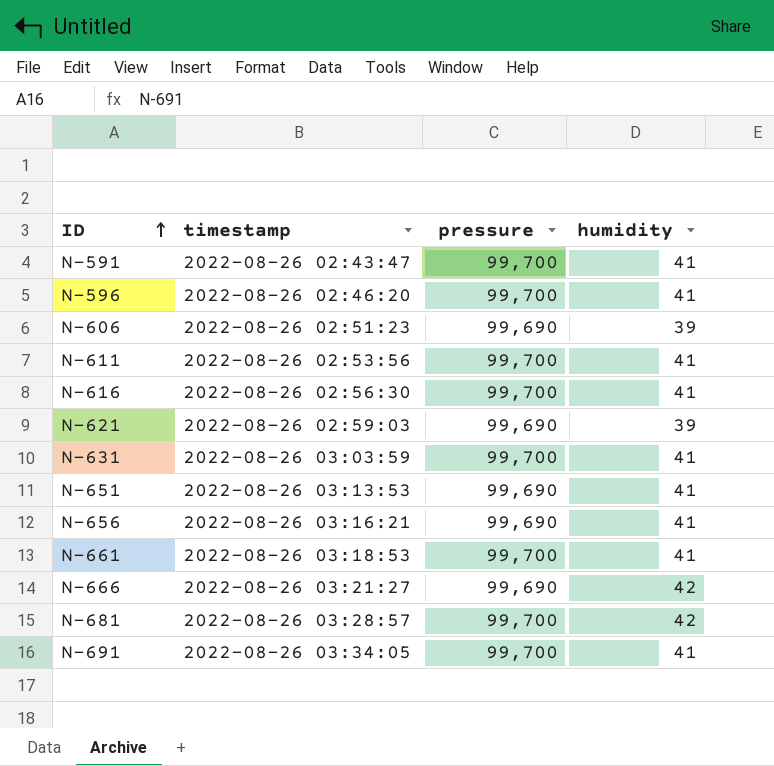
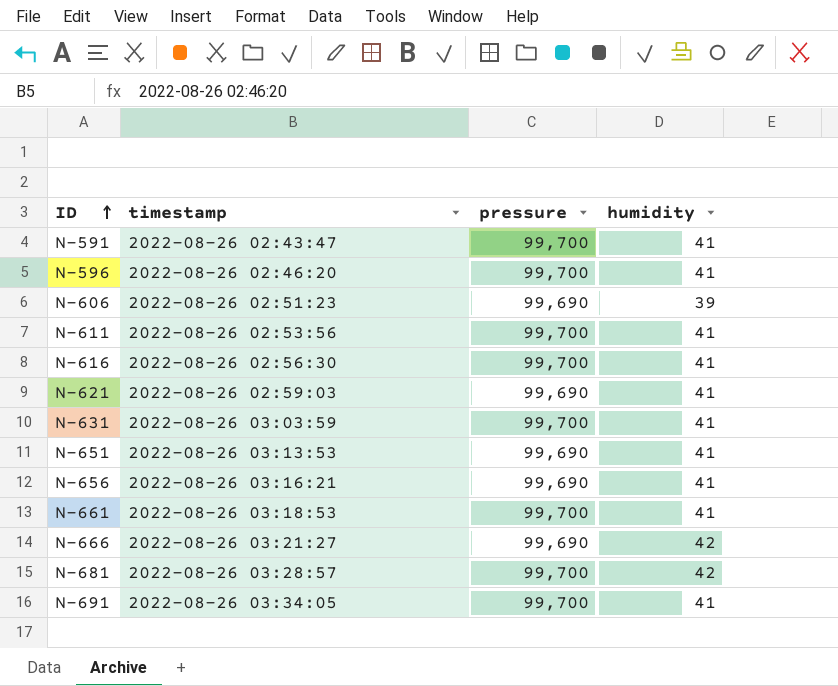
N-621 | humidity: 39 -> 41

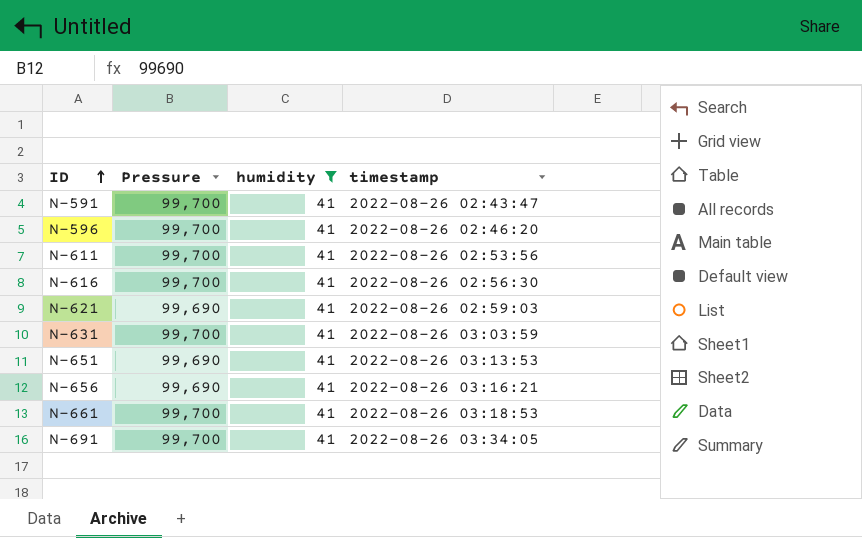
filter: none -> humidity = 41
column name: pressure -> Pressure
column timestamp | position: 2 -> 4

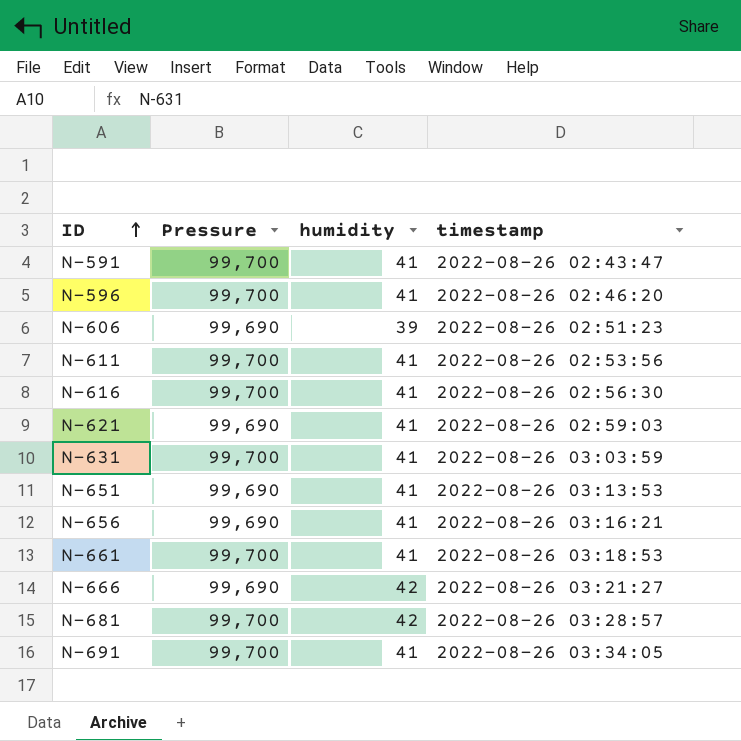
filter: humidity = 41 -> none

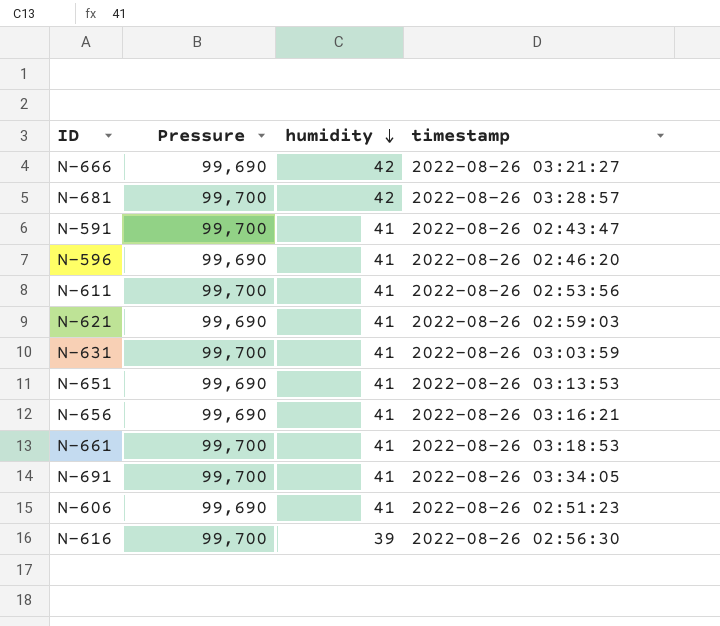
row order: ID ascending -> humidity descending
N-596 | Pressure: 99,700 -> 99,690
N-606 | humidity: 39 -> 41
N-616 | humidity: 41 -> 39

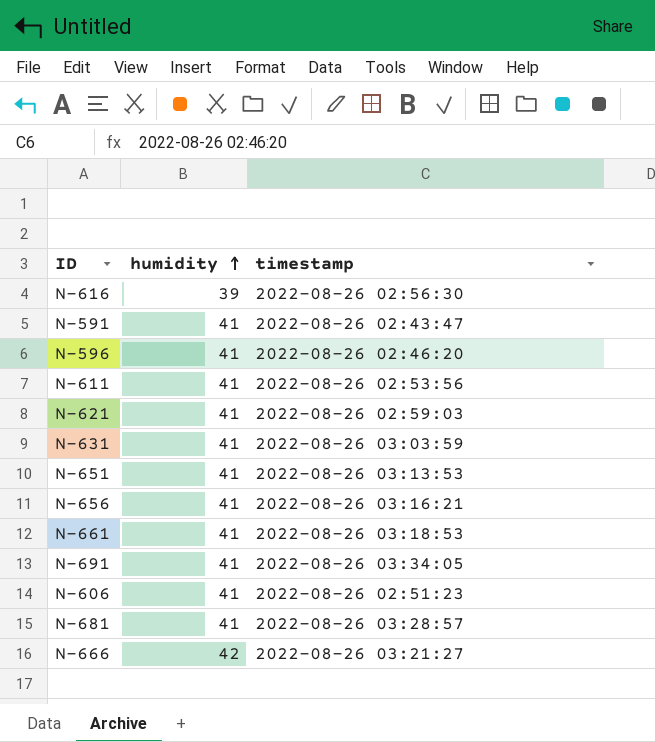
row order: humidity descending -> humidity ascending
column Pressure | position: 2 -> none
N-681 | humidity: 42 -> 41

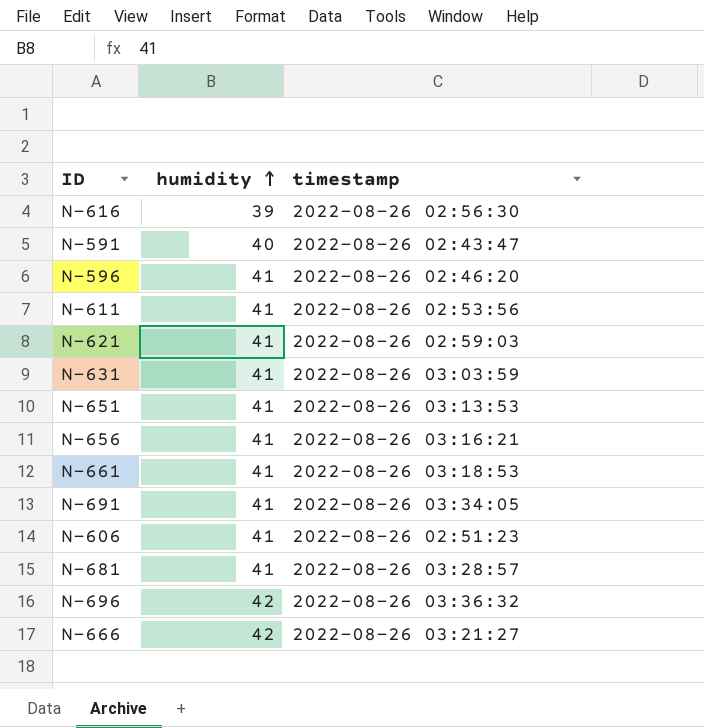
N-591 | humidity: 41 -> 40
row N-696: none -> 42 | 2022-08-26 03:36:32

